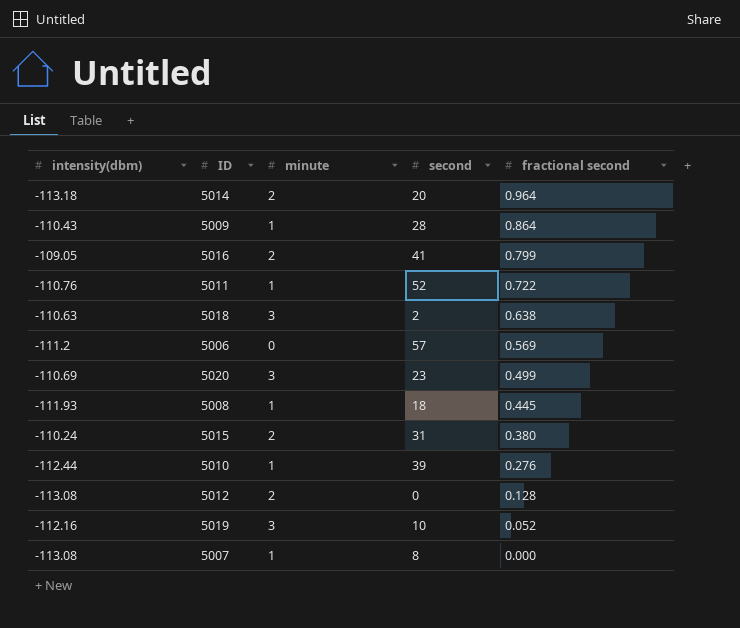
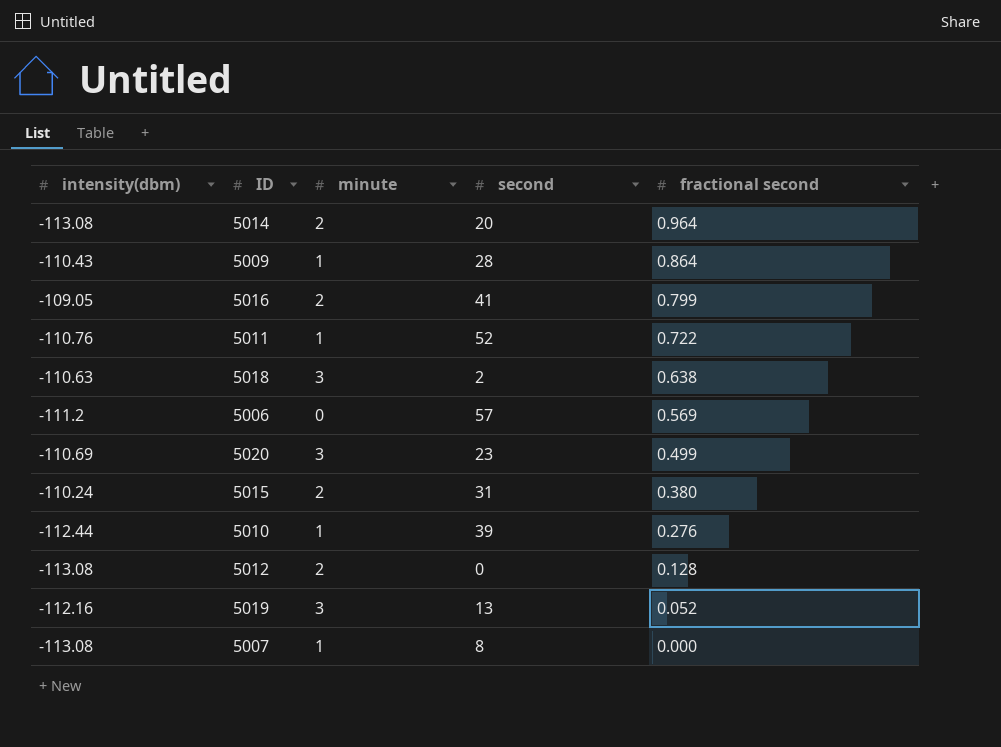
row 5008: -111.93 | 1 | 18 | 0.445 -> none
5014 | intensity(dbm): -113.18 -> -113.08
5019 | second: 10 -> 13

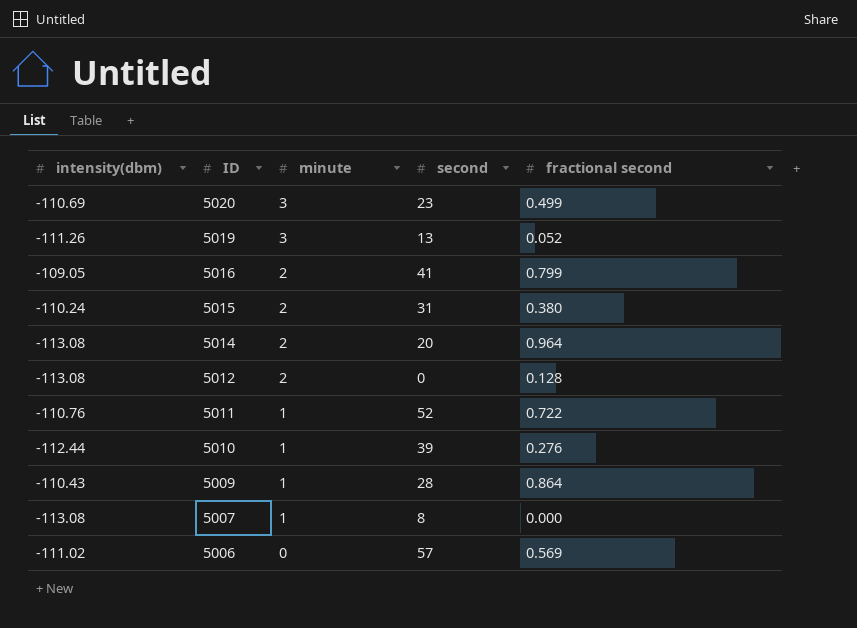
row order: fractional second descending -> ID descending
row 5018: -110.63 | 3 | 2 | 0.638 -> none
5019 | intensity(dbm): -112.16 -> -111.26
5006 | intensity(dbm): -111.2 -> -111.02

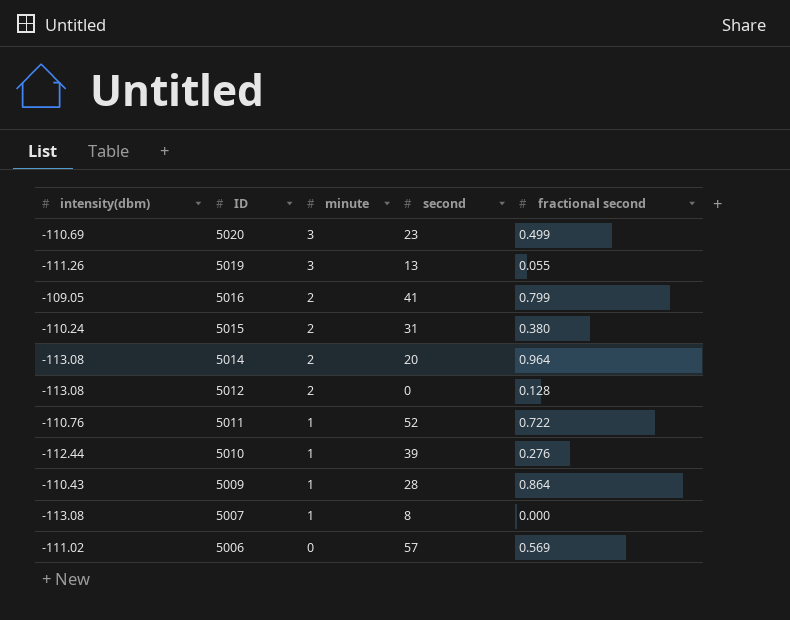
5019 | fractional second: 0.052 -> 0.055

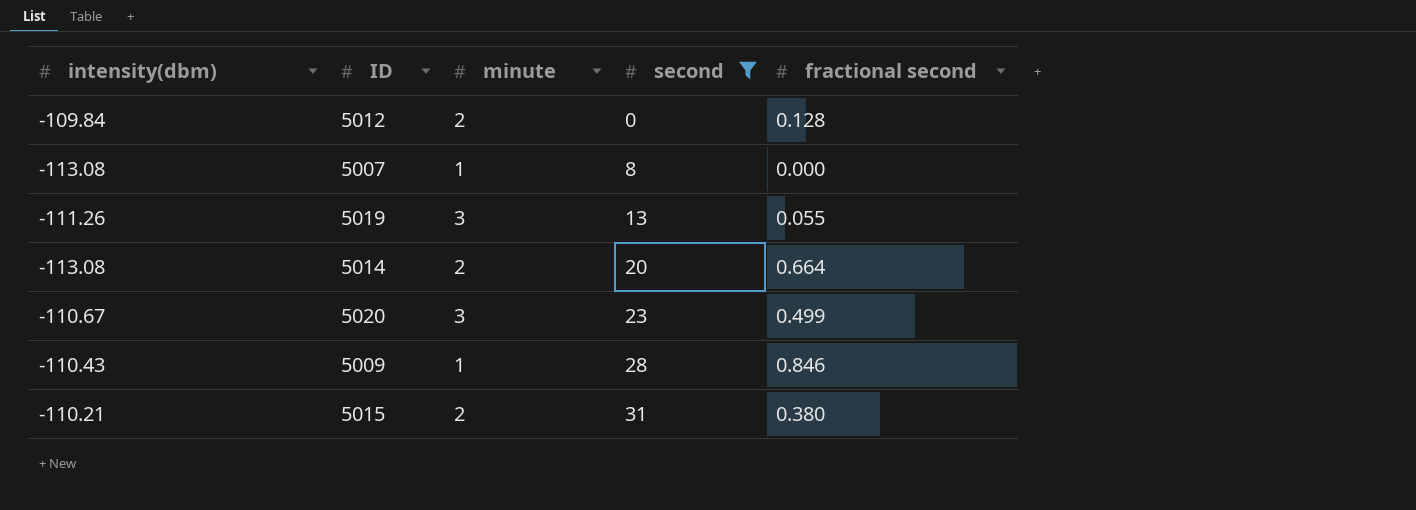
filter: none -> second <= 31
row order: ID descending -> second ascending
5012 | intensity(dbm): -113.08 -> -109.84
5014 | fractional second: 0.964 -> 0.664
5020 | intensity(dbm): -110.69 -> -110.67
5009 | fractional second: 0.864 -> 0.846
5015 | intensity(dbm): -110.24 -> -110.21

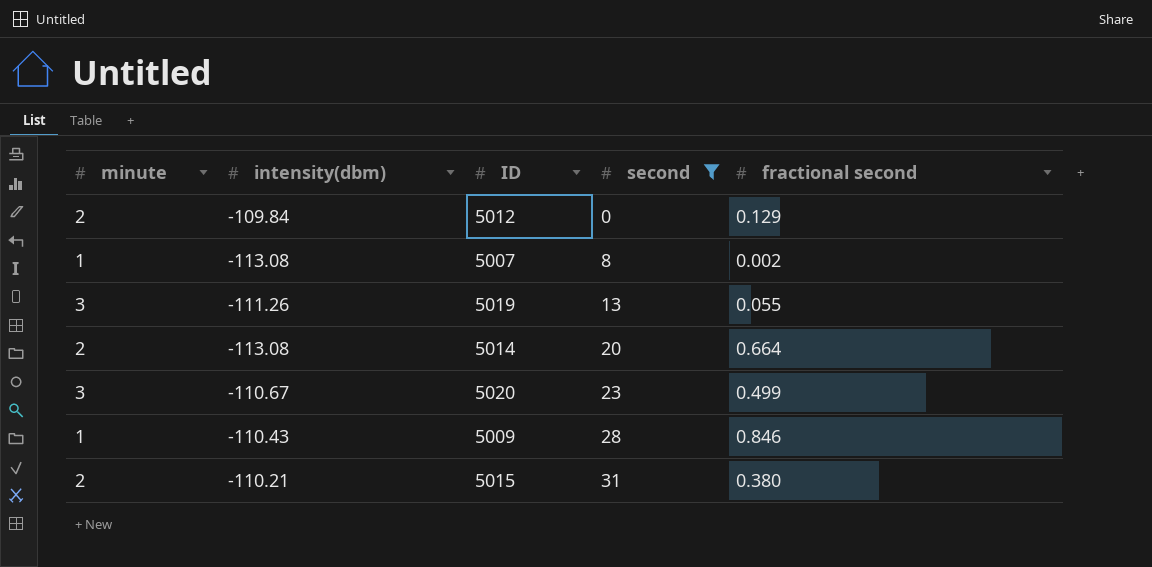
column minute | position: 3 -> 1
5012 | fractional second: 0.128 -> 0.129
5007 | fractional second: 0.000 -> 0.002

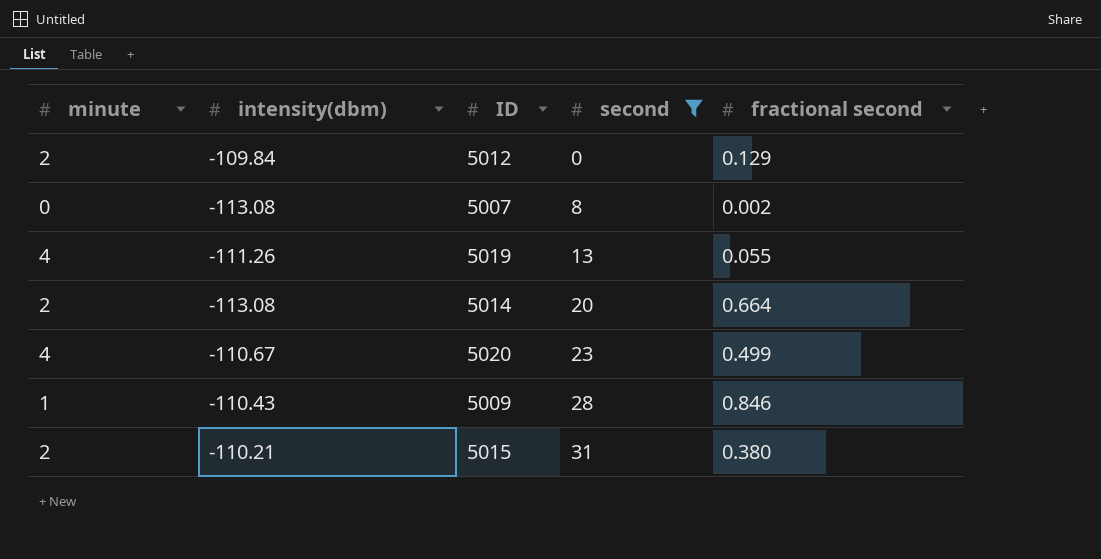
5007 | minute: 1 -> 0
5019 | minute: 3 -> 4
5020 | minute: 3 -> 4

